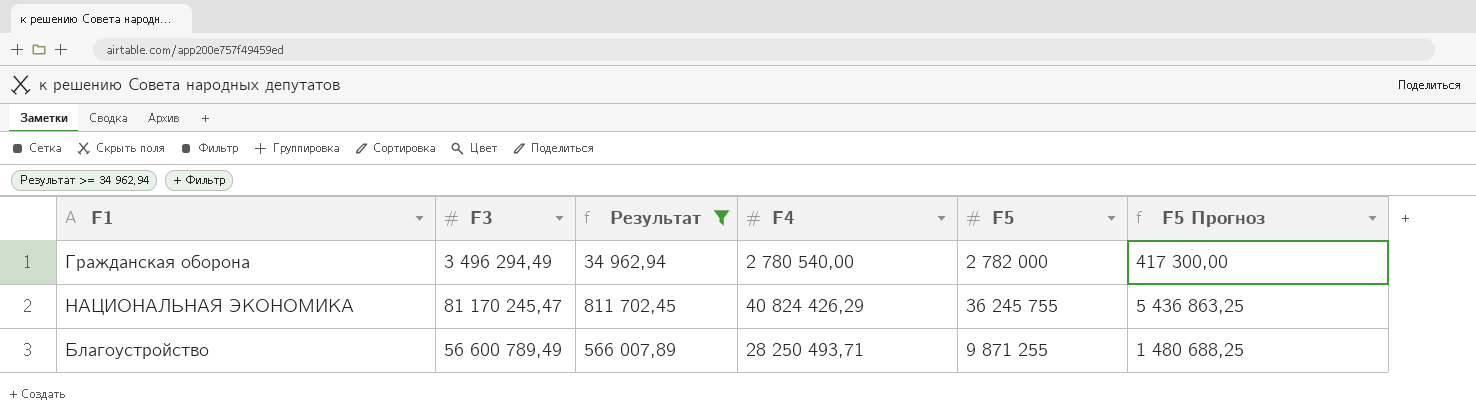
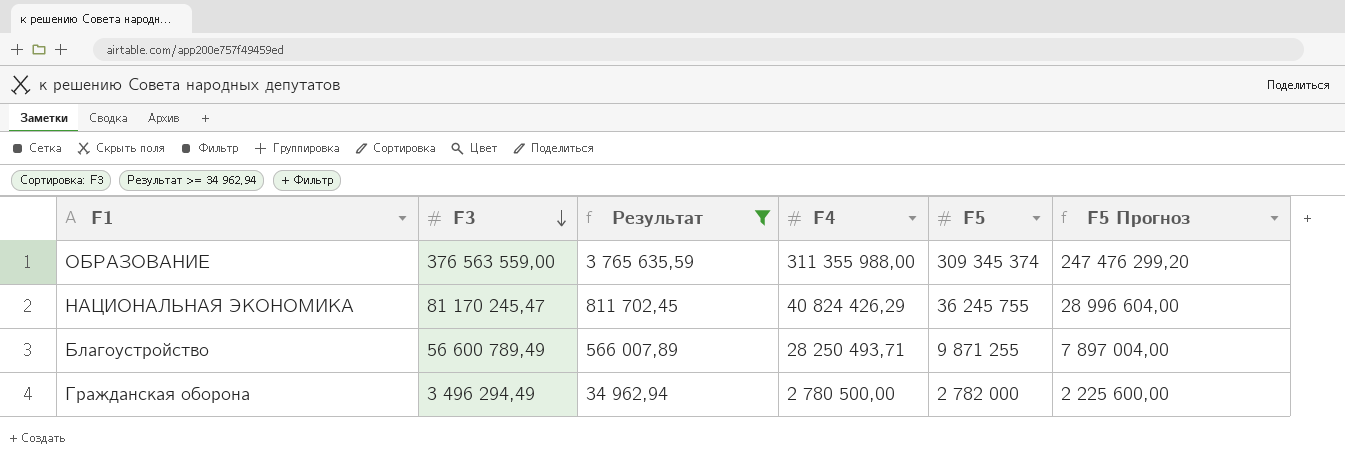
row order: none -> F3 descending
column F5 Прогноз | formula: [F5] * 0,15 -> [F5] * 0,8
row ОБРАЗОВАНИЕ: none -> 376 563 559,00 | 3 765 635,59 | 311 355 988,00 | 309 345 374 | 247 476 299,20
Гражданская оборона | F4: 2 780 540,00 -> 2 780 500,00

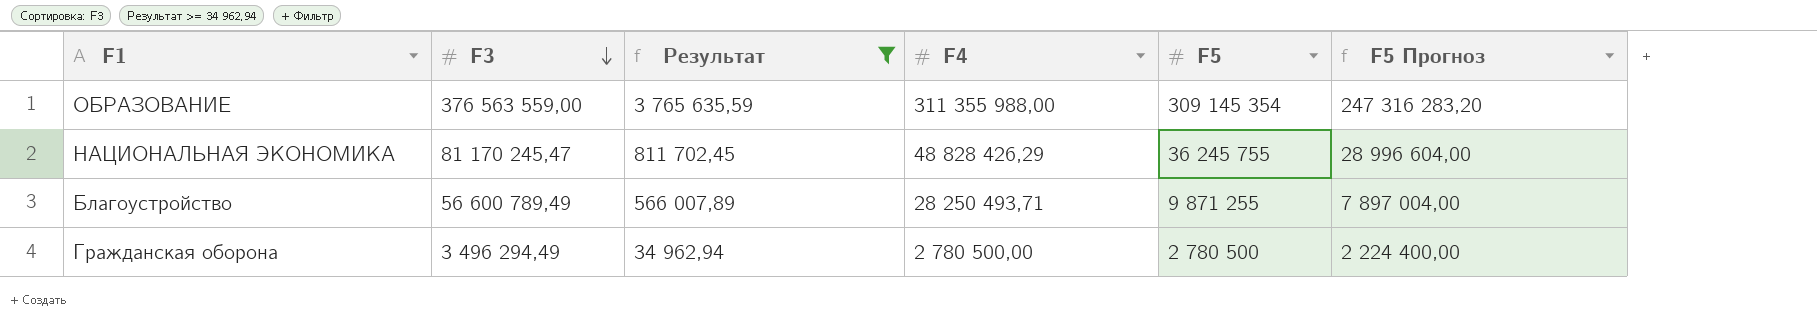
ОБРАЗОВАНИЕ | F5: 309 345 374 -> 309 145 354
ОБРАЗОВАНИЕ | F5 Прогноз: 247 476 299,20 -> 247 316 283,20
НАЦИОНАЛЬНАЯ ЭКОНОМИКА | F4: 40 824 426,29 -> 48 828 426,29
Гражданская оборона | F5: 2 782 000 -> 2 780 500
Гражданская оборона | F5 Прогноз: 2 225 600,00 -> 2 224 400,00

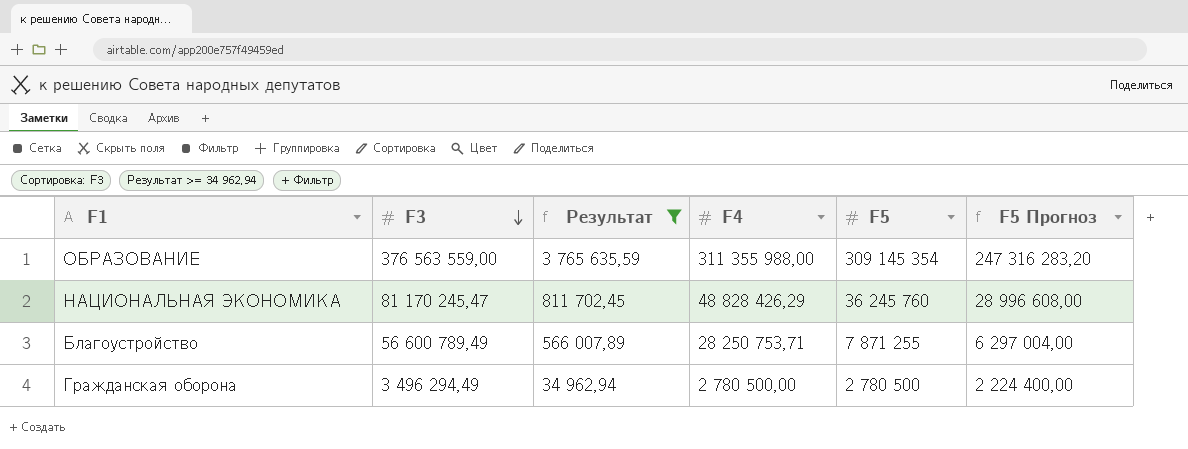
НАЦИОНАЛЬНАЯ ЭКОНОМИКА | F5: 36 245 755 -> 36 245 760
НАЦИОНАЛЬНАЯ ЭКОНОМИКА | F5 Прогноз: 28 996 604,00 -> 28 996 608,00
Благоустройство | F4: 28 250 493,71 -> 28 250 753,71
Благоустройство | F5: 9 871 255 -> 7 871 255
Благоустройство | F5 Прогноз: 7 897 004,00 -> 6 297 004,00

